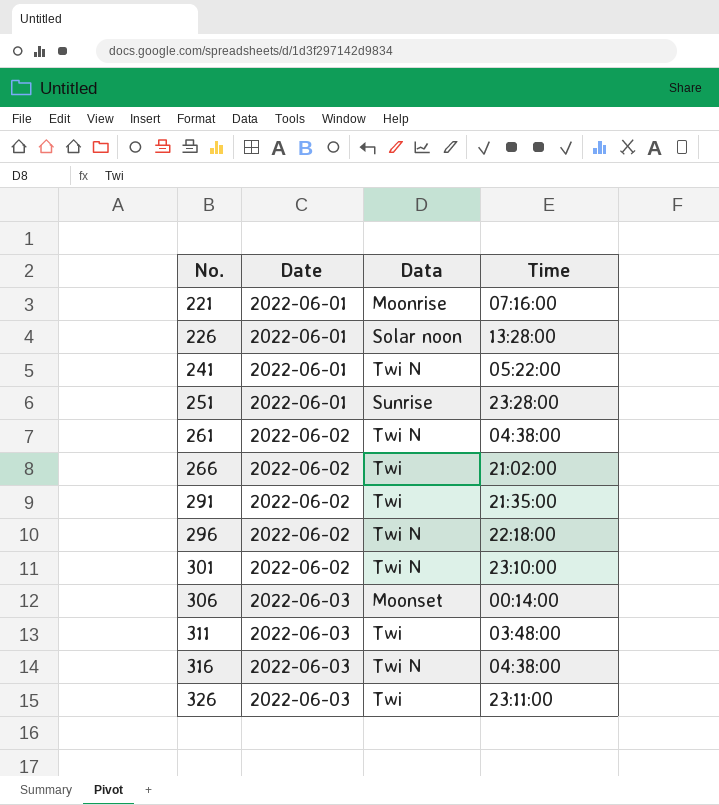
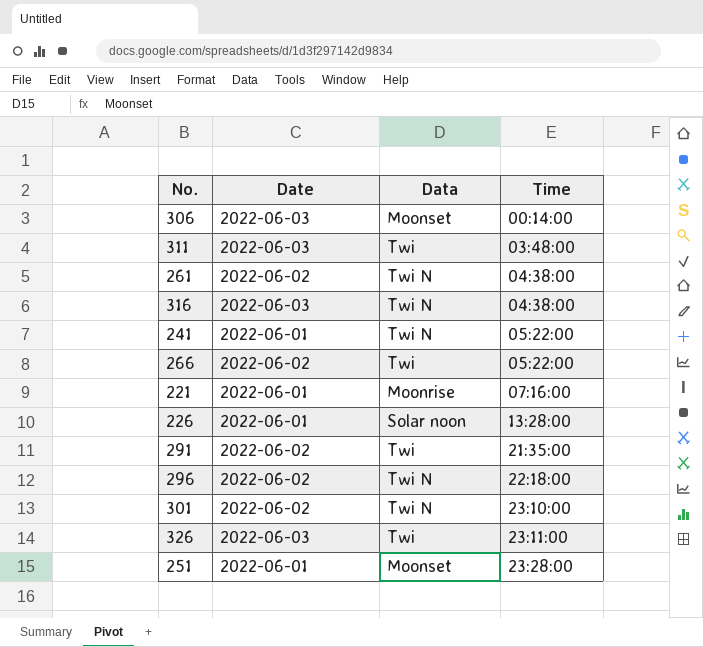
row order: No. ascending -> Time ascending
266 | Time: 21:02:00 -> 05:22:00
251 | Data: Sunrise -> Moonset

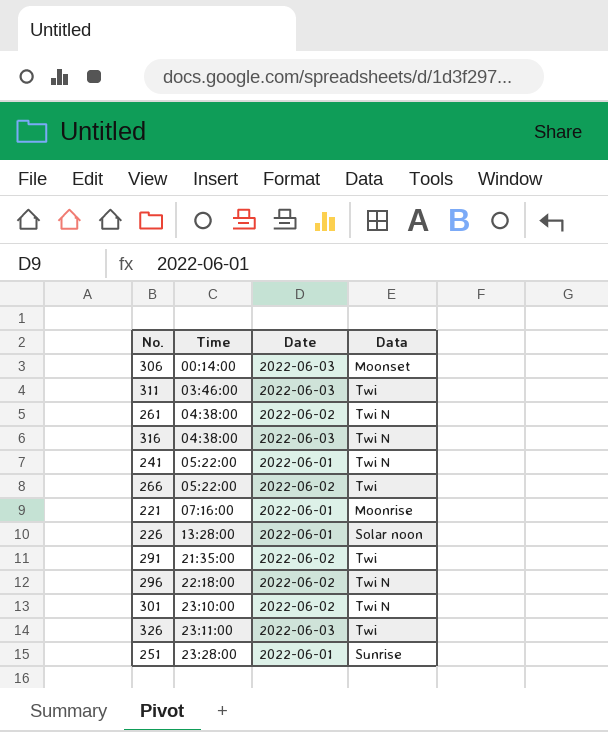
column Time | position: 4 -> 2
311 | Time: 03:48:00 -> 03:46:00
251 | Data: Moonset -> Sunrise

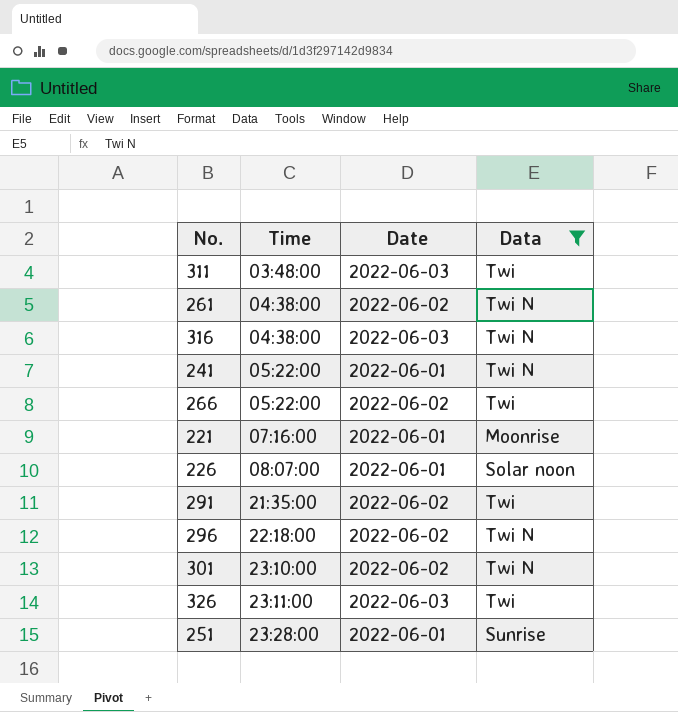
filter: none -> Data != Moonset
311 | Time: 03:46:00 -> 03:48:00
226 | Time: 13:28:00 -> 08:07:00

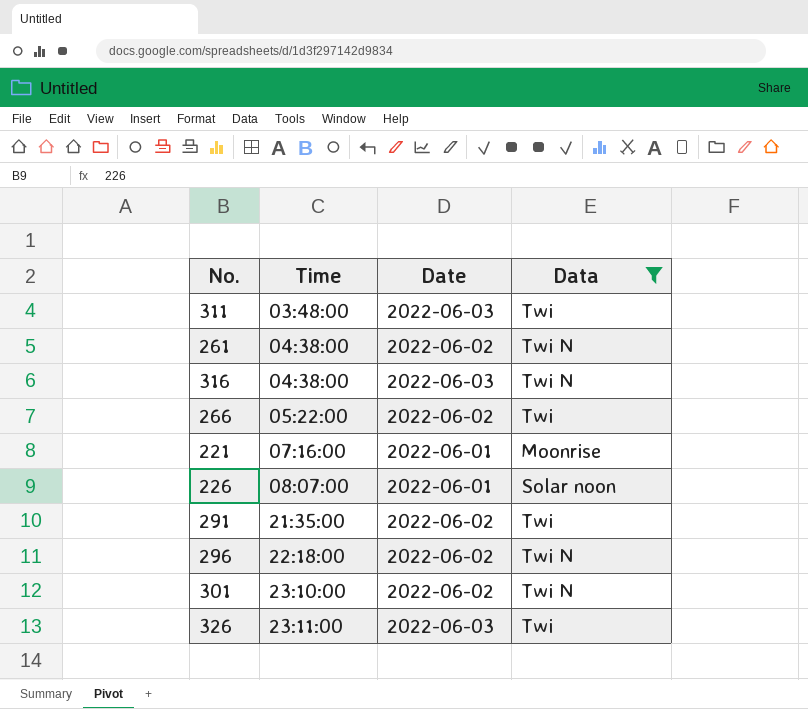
row 241: 05:22:00 | 2022-06-01 | Twi N -> none
row 251: 23:28:00 | 2022-06-01 | Sunrise -> none

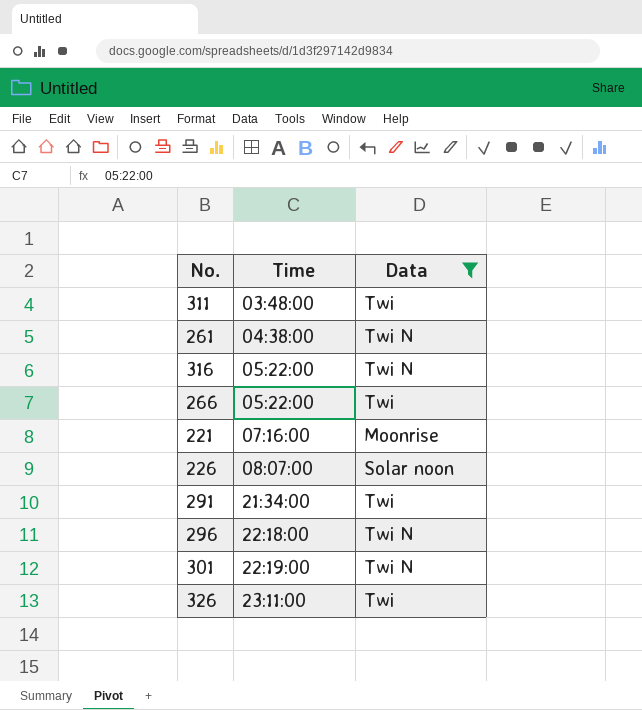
column Date | position: 3 -> none
316 | Time: 04:38:00 -> 05:22:00
291 | Time: 21:35:00 -> 21:34:00
301 | Time: 23:10:00 -> 22:19:00

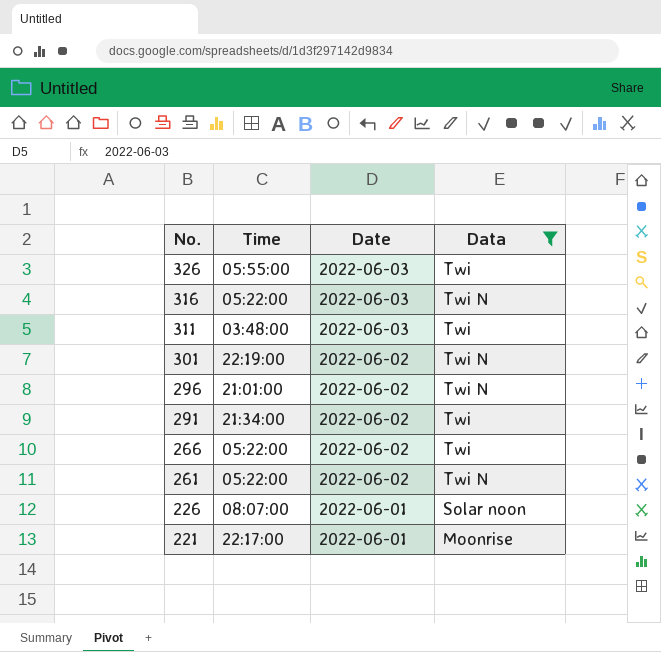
row order: Time ascending -> No. descending
column Date | position: none -> 3
326 | Time: 23:11:00 -> 05:55:00
296 | Time: 22:18:00 -> 21:01:00
261 | Time: 04:38:00 -> 05:22:00
221 | Time: 07:16:00 -> 22:17:00

